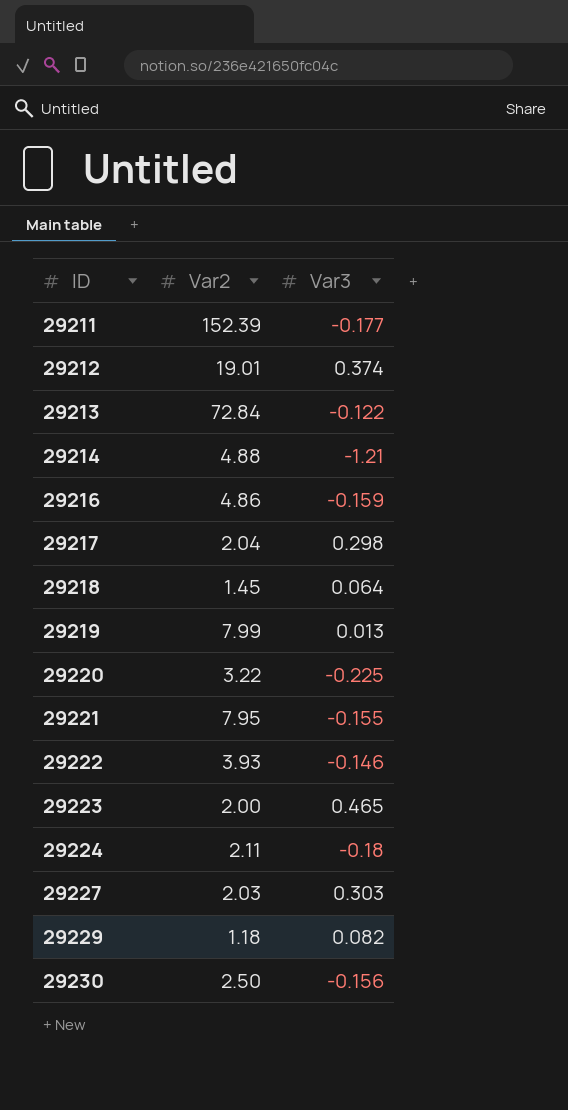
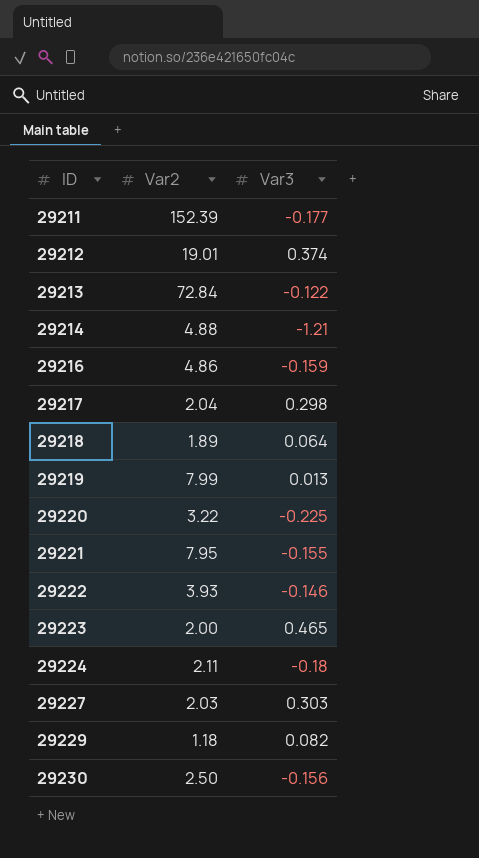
29218 | Var2: 1.45 -> 1.89

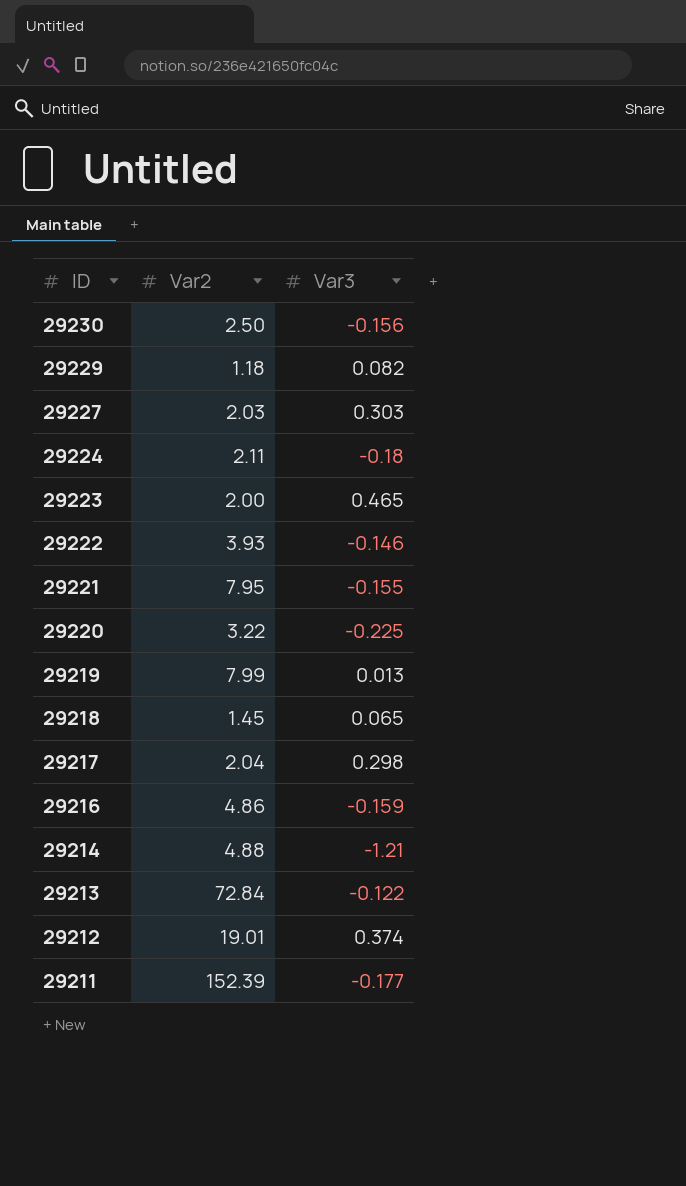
row order: ID ascending -> ID descending
29218 | Var2: 1.89 -> 1.45
29218 | Var3: 0.064 -> 0.065

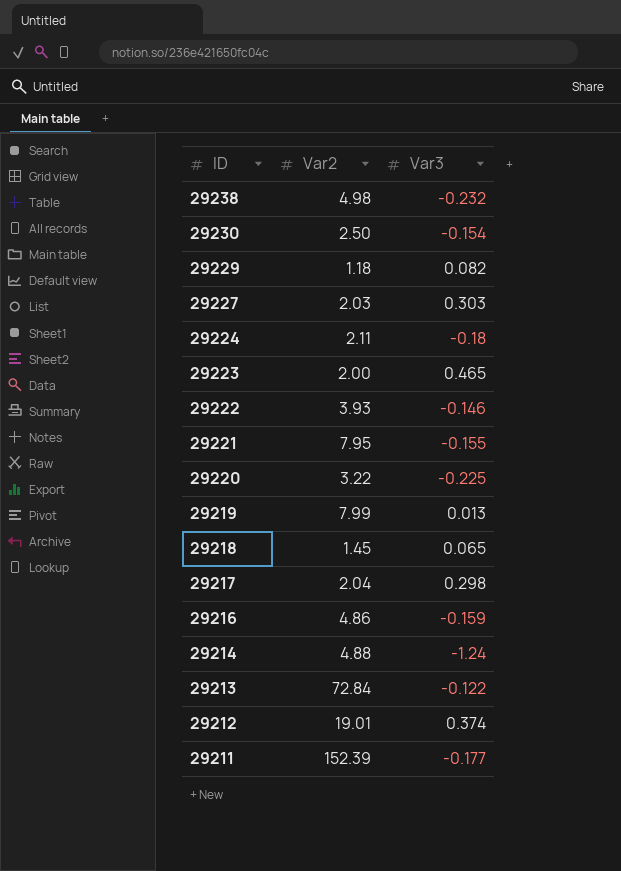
row 29238: none -> 4.98 | -0.232
29230 | Var3: -0.156 -> -0.154
29214 | Var3: -1.21 -> -1.24

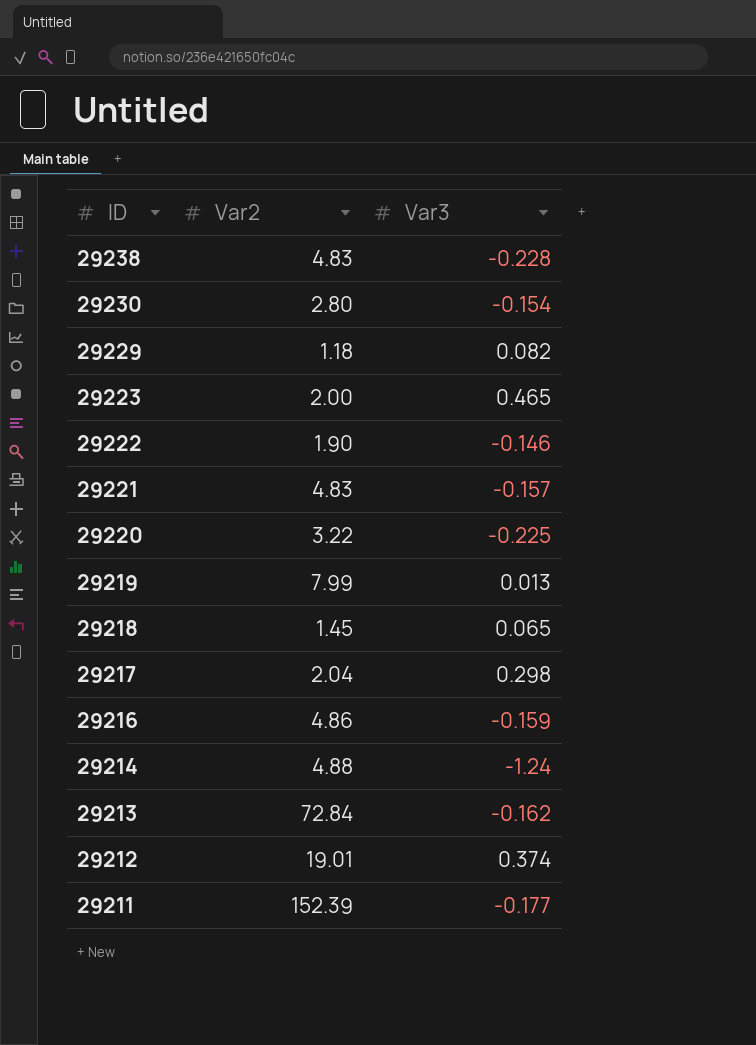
row 29227: 2.03 | 0.303 -> none
row 29224: 2.11 | -0.18 -> none
29238 | Var2: 4.98 -> 4.83
29238 | Var3: -0.232 -> -0.228
29230 | Var2: 2.50 -> 2.80
29222 | Var2: 3.93 -> 1.90
29221 | Var2: 7.95 -> 4.83
29221 | Var3: -0.155 -> -0.157
29213 | Var3: -0.122 -> -0.162

